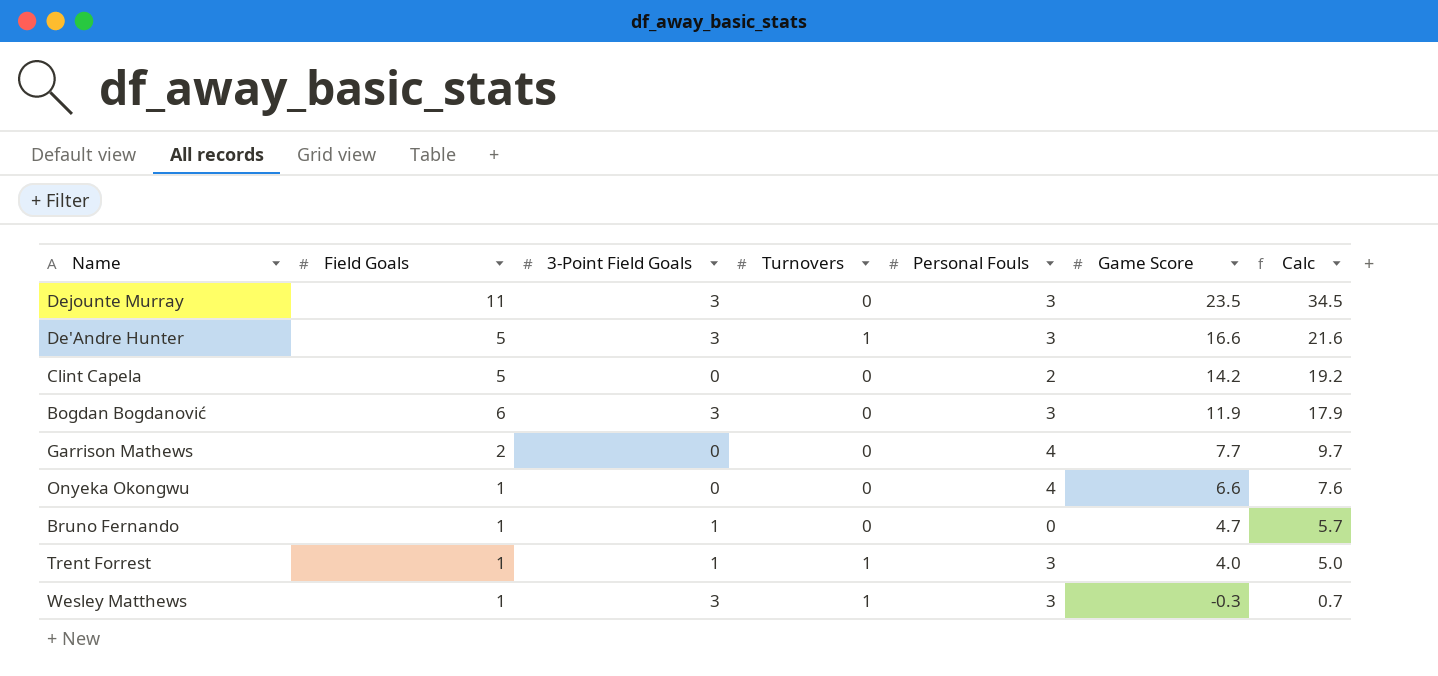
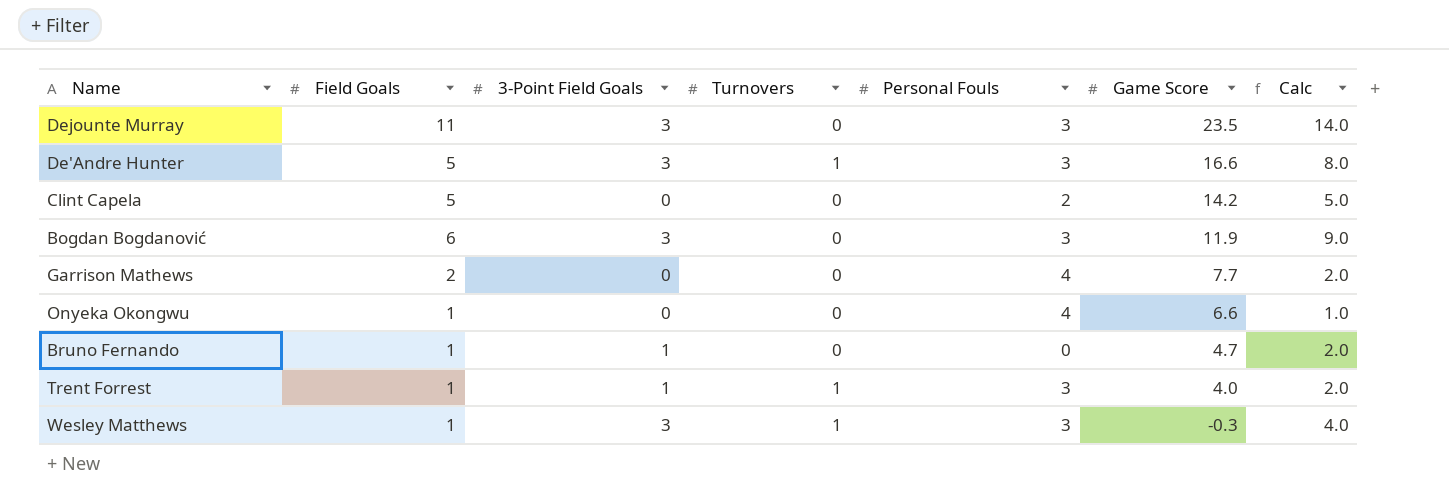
column Calc | formula: [Field Goals] + [Game Score] -> [Field Goals] + [3-Point Field Goals]

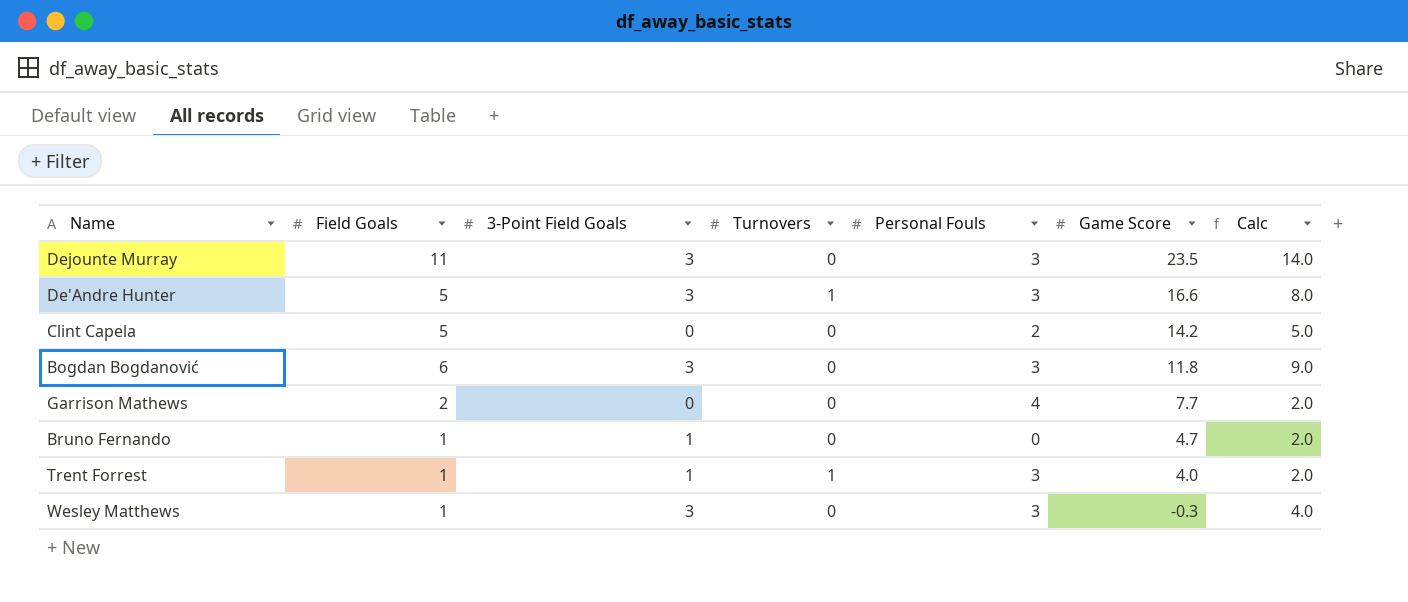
row Onyeka Okongwu: 1 | 0 | 0 | 4 | 6.6 | 1.0 -> none
Bogdan Bogdanović | Game Score: 11.9 -> 11.8
Wesley Matthews | Turnovers: 1 -> 0

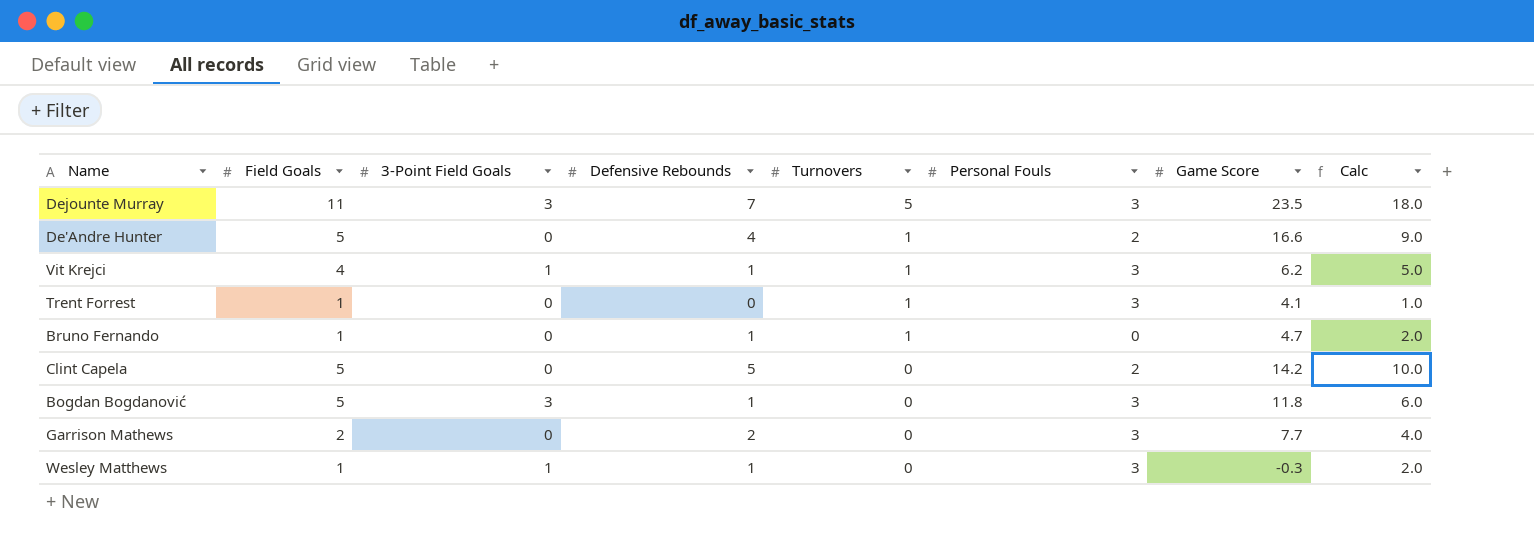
row order: Game Score descending -> Turnovers descending
column Defensive Rebounds | position: none -> 4
column Calc | formula: [Field Goals] + [3-Point Field Goals] -> [Field Goals] + [Defensive Rebounds]
Dejounte Murray | Turnovers: 0 -> 5
De'Andre Hunter | 3-Point Field Goals: 3 -> 0
De'Andre Hunter | Personal Fouls: 3 -> 2
row Vit Krejci: none -> 4 | 1 | 1 | 1 | 3 | 6.2 | 5.0
Trent Forrest | 3-Point Field Goals: 1 -> 0
Trent Forrest | Game Score: 4.0 -> 4.1
Bruno Fernando | 3-Point Field Goals: 1 -> 0
Bruno Fernando | Turnovers: 0 -> 1
Bogdan Bogdanović | Field Goals: 6 -> 5
Garrison Mathews | Personal Fouls: 4 -> 3
Wesley Matthews | 3-Point Field Goals: 3 -> 1

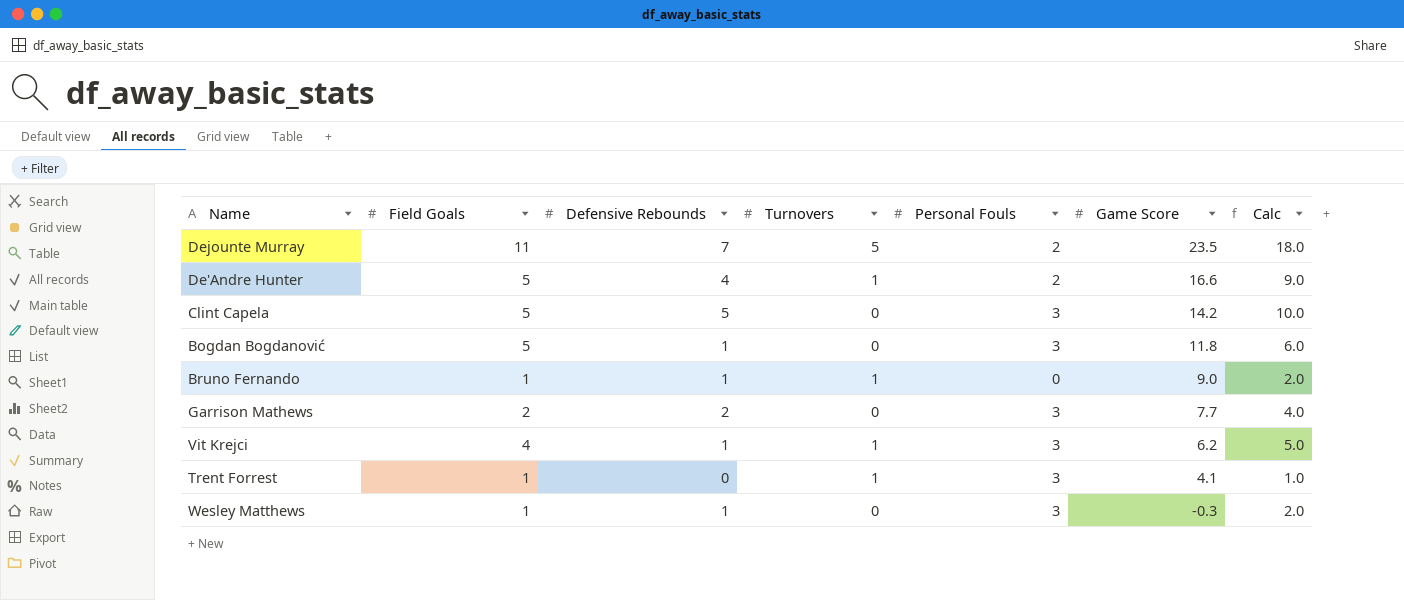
row order: Turnovers descending -> Game Score descending
column 3-Point Field Goals | position: 3 -> none
Dejounte Murray | Personal Fouls: 3 -> 2
Clint Capela | Personal Fouls: 2 -> 3
Bruno Fernando | Game Score: 4.7 -> 9.0

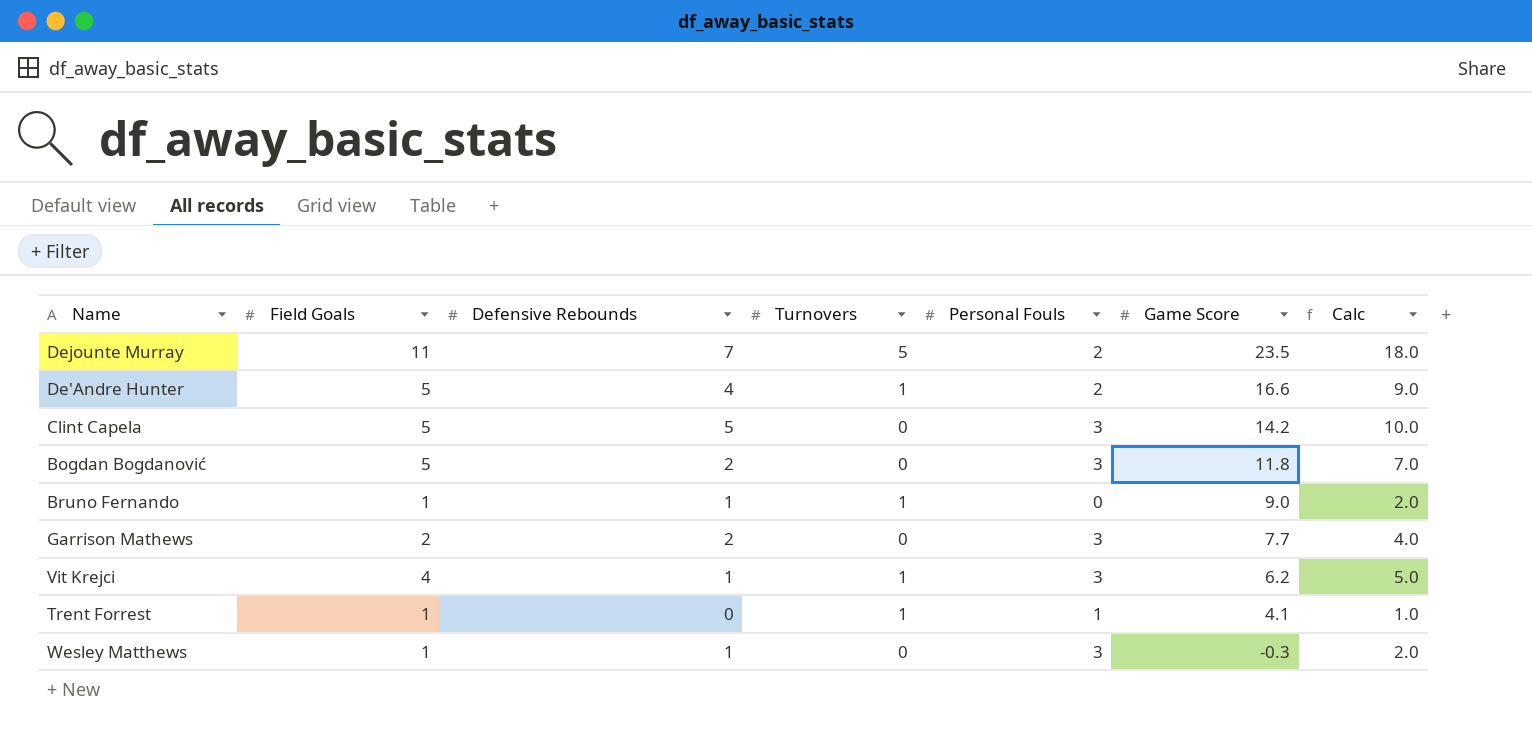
Bogdan Bogdanović | Defensive Rebounds: 1 -> 2
Bogdan Bogdanović | Calc: 6.0 -> 7.0
Trent Forrest | Personal Fouls: 3 -> 1

